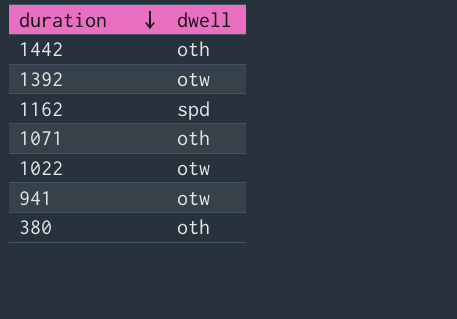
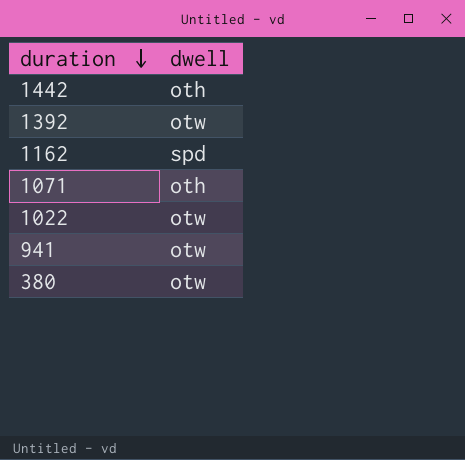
380 | dwell: oth -> otw

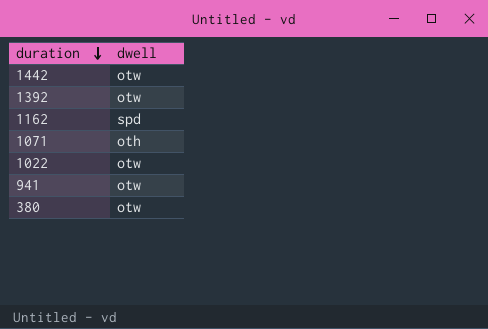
1442 | dwell: oth -> otw

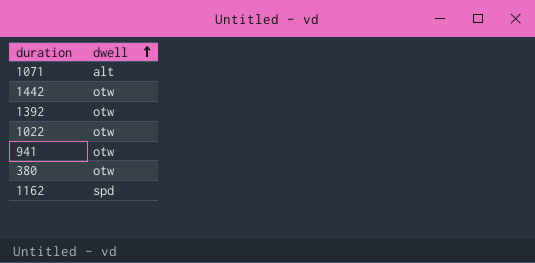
row order: duration descending -> dwell ascending
1071 | dwell: oth -> alt

